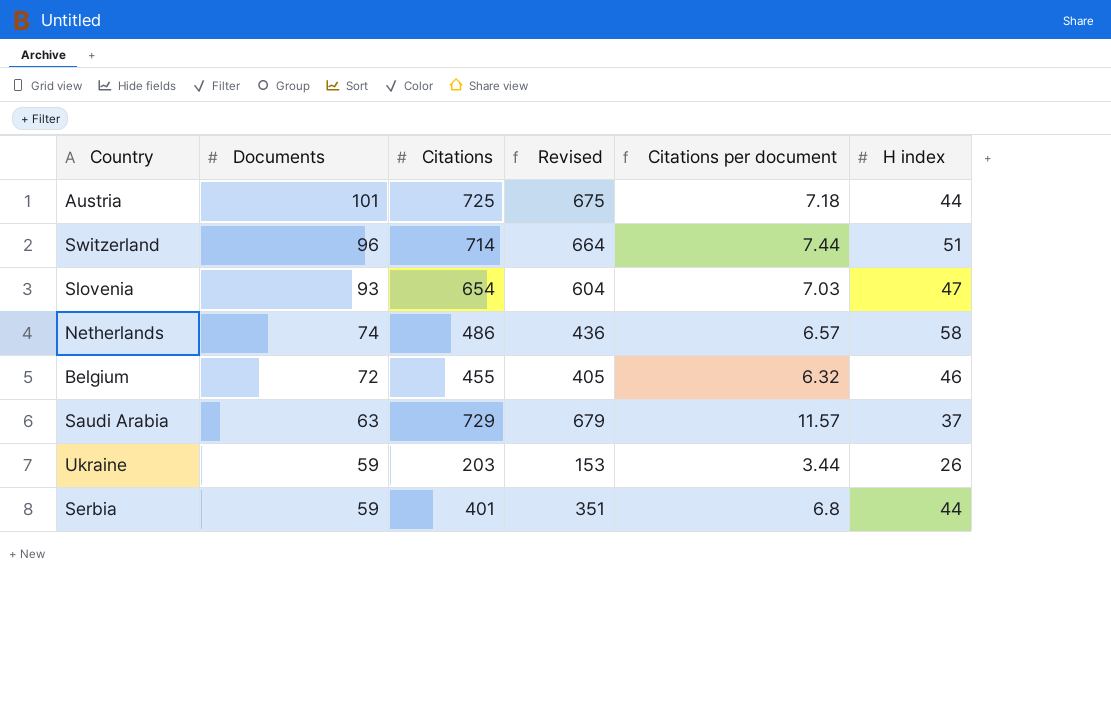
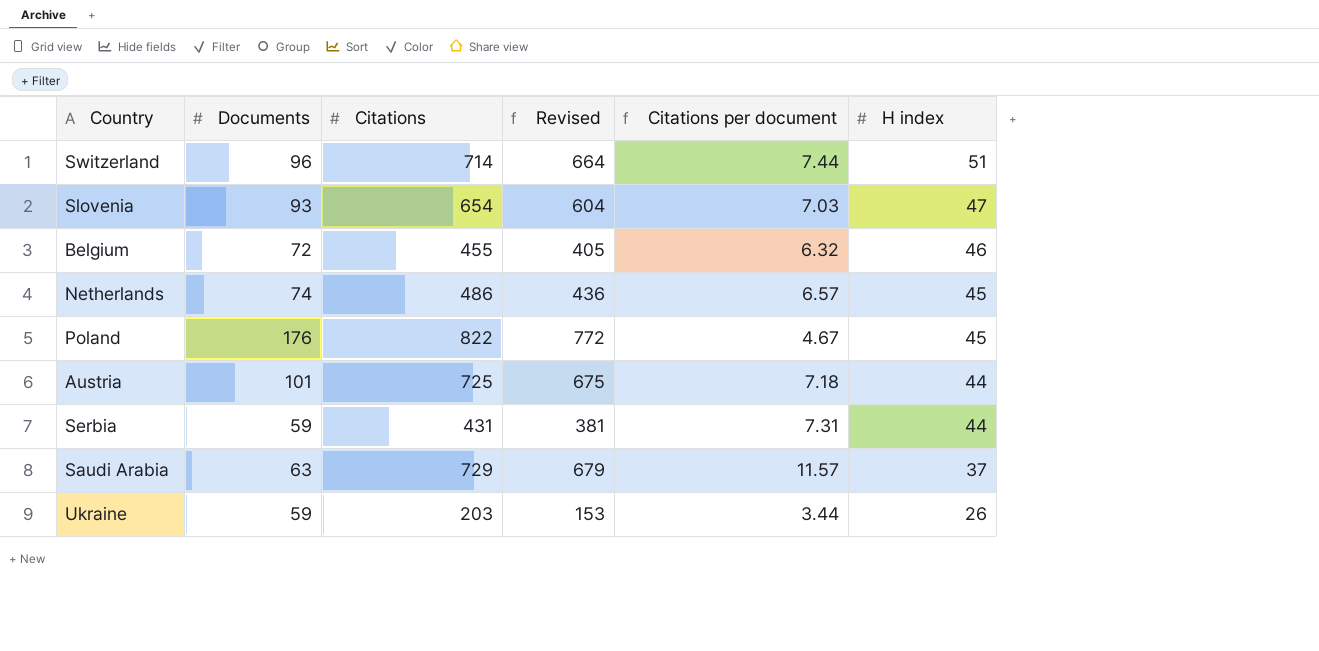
row order: Documents descending -> H index descending
Netherlands | H index: 58 -> 45
row Poland: none -> 176 | 822 | 772 | 4.67 | 45
Serbia | Citations: 401 -> 431
Serbia | Revised: 351 -> 381
Serbia | Citations per document: 6.8 -> 7.31

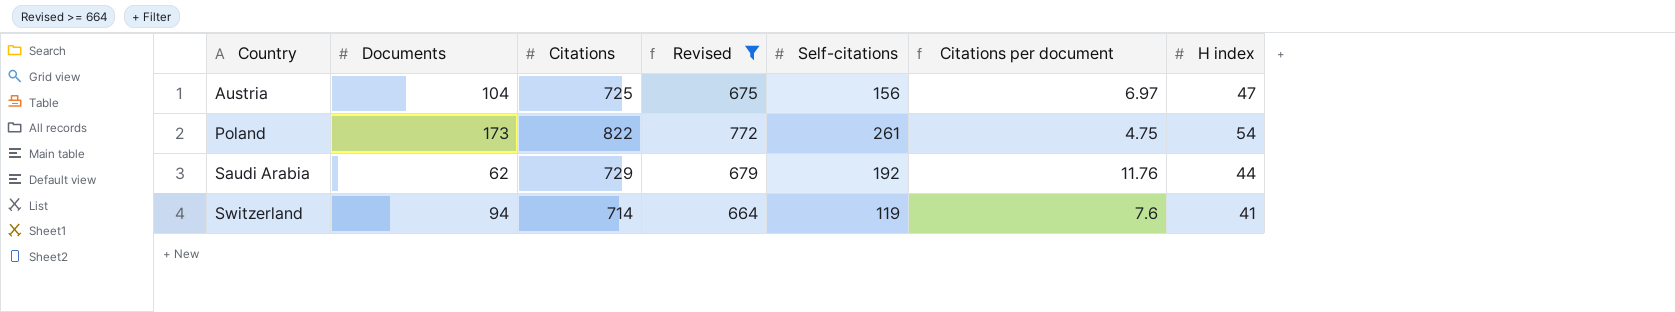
filter: none -> Revised >= 664
row order: H index descending -> Country ascending
column Self-citations | position: none -> 5
Austria | Documents: 101 -> 104
Austria | Citations per document: 7.18 -> 6.97
Austria | H index: 44 -> 47
Poland | Documents: 176 -> 173
Poland | Citations per document: 4.67 -> 4.75
Poland | H index: 45 -> 54
Saudi Arabia | Documents: 63 -> 62
Saudi Arabia | Citations per document: 11.57 -> 11.76
Saudi Arabia | H index: 37 -> 44
Switzerland | Documents: 96 -> 94
Switzerland | Citations per document: 7.44 -> 7.6
Switzerland | H index: 51 -> 41

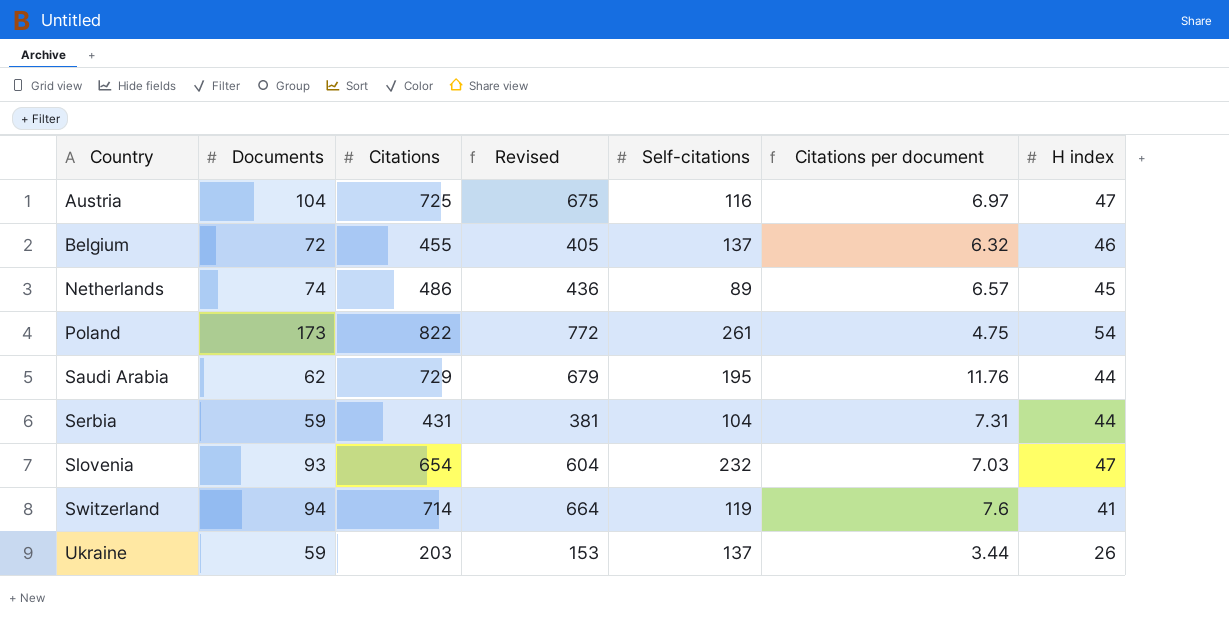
filter: Revised >= 664 -> none
Austria | Self-citations: 156 -> 116
Saudi Arabia | Self-citations: 192 -> 195

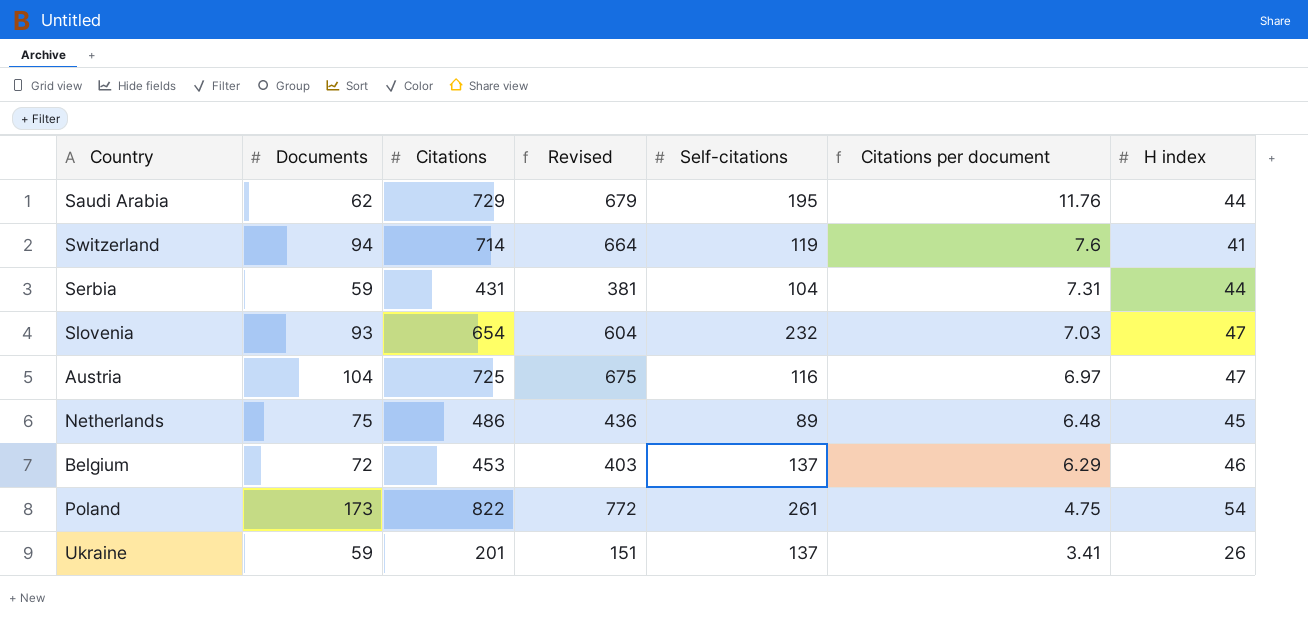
row order: Country ascending -> Citations per document descending
Netherlands | Documents: 74 -> 75
Netherlands | Citations per document: 6.57 -> 6.48
Belgium | Citations: 455 -> 453
Belgium | Revised: 405 -> 403
Belgium | Citations per document: 6.32 -> 6.29
Ukraine | Citations: 203 -> 201
Ukraine | Revised: 153 -> 151
Ukraine | Citations per document: 3.44 -> 3.41

